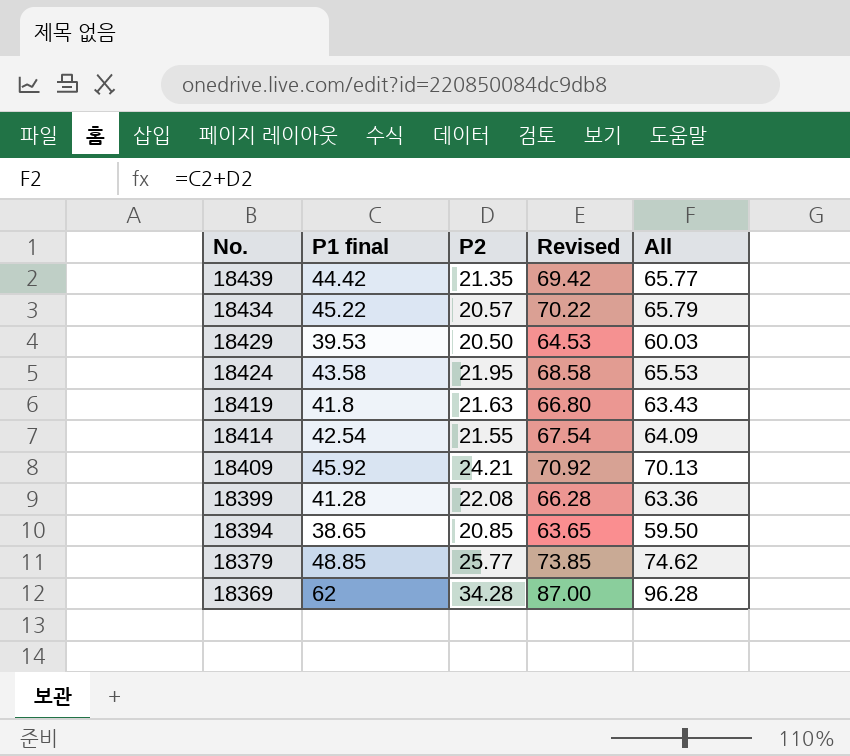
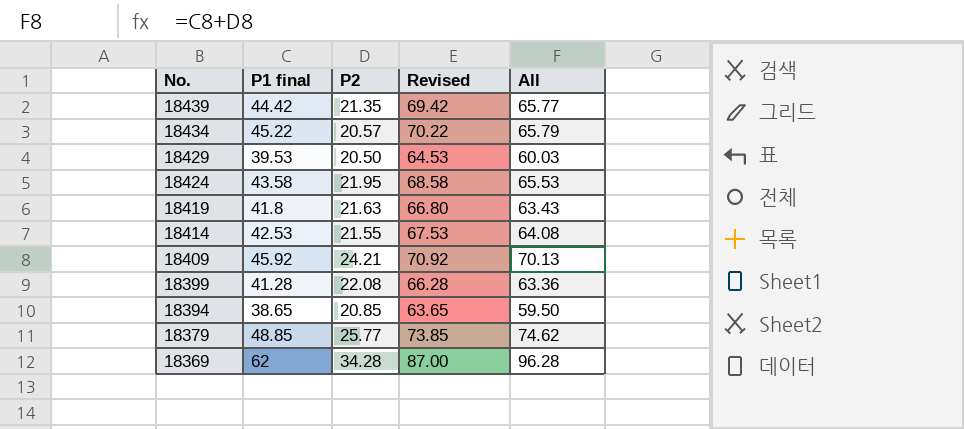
18414 | P1 final: 42.54 -> 42.53
18414 | Revised: 67.54 -> 67.53
18414 | All: 64.09 -> 64.08

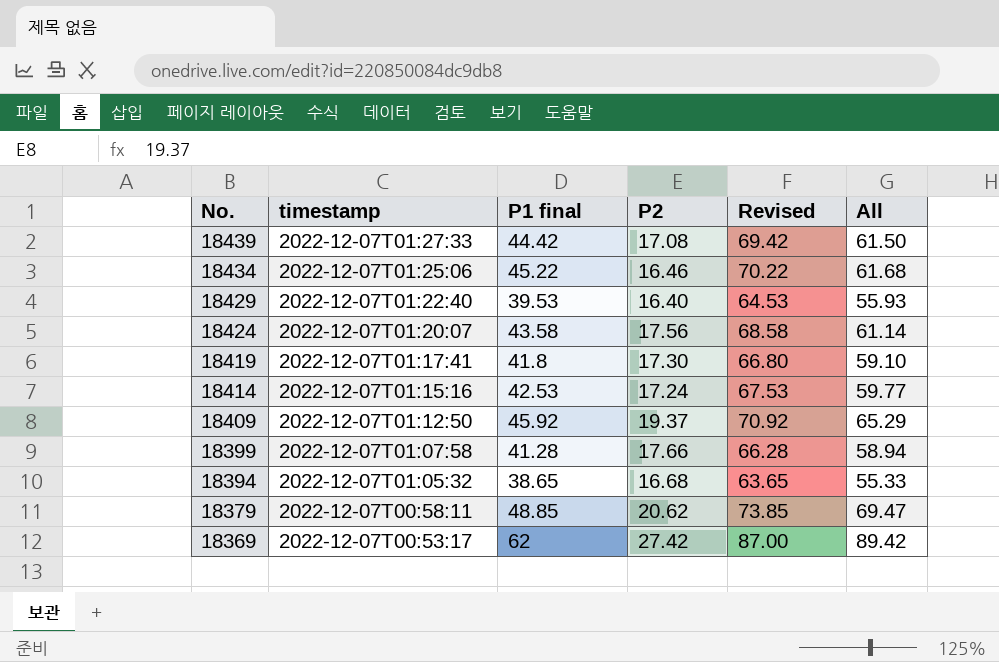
column timestamp | position: none -> 2
18439 | P2: 21.35 -> 17.08
18439 | All: 65.77 -> 61.50
18434 | P2: 20.57 -> 16.46
18434 | All: 65.79 -> 61.68
18429 | P2: 20.50 -> 16.40
18429 | All: 60.03 -> 55.93
18424 | P2: 21.95 -> 17.56
18424 | All: 65.53 -> 61.14
18419 | P2: 21.63 -> 17.30
18419 | All: 63.43 -> 59.10
18414 | P2: 21.55 -> 17.24
18414 | All: 64.08 -> 59.77
18409 | P2: 24.21 -> 19.37
18409 | All: 70.13 -> 65.29
18399 | P2: 22.08 -> 17.66
18399 | All: 63.36 -> 58.94
18394 | P2: 20.85 -> 16.68
18394 | All: 59.50 -> 55.33
18379 | P2: 25.77 -> 20.62
18379 | All: 74.62 -> 69.47
18369 | P2: 34.28 -> 27.42
18369 | All: 96.28 -> 89.42

